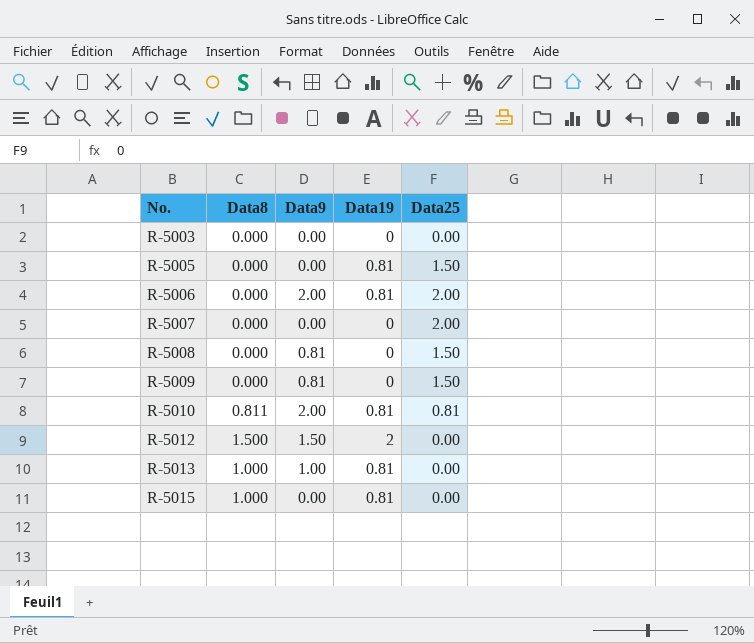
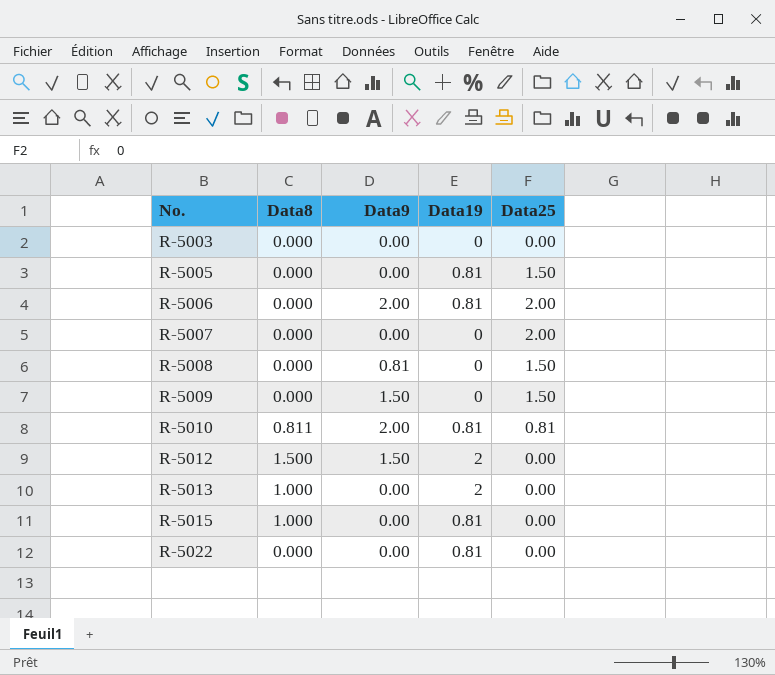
R-5009 | Data9: 0.81 -> 1.50
R-5013 | Data9: 1.00 -> 0.00
R-5013 | Data19: 0.81 -> 2
row R-5022: none -> 0.000 | 0.00 | 0.81 | 0.00

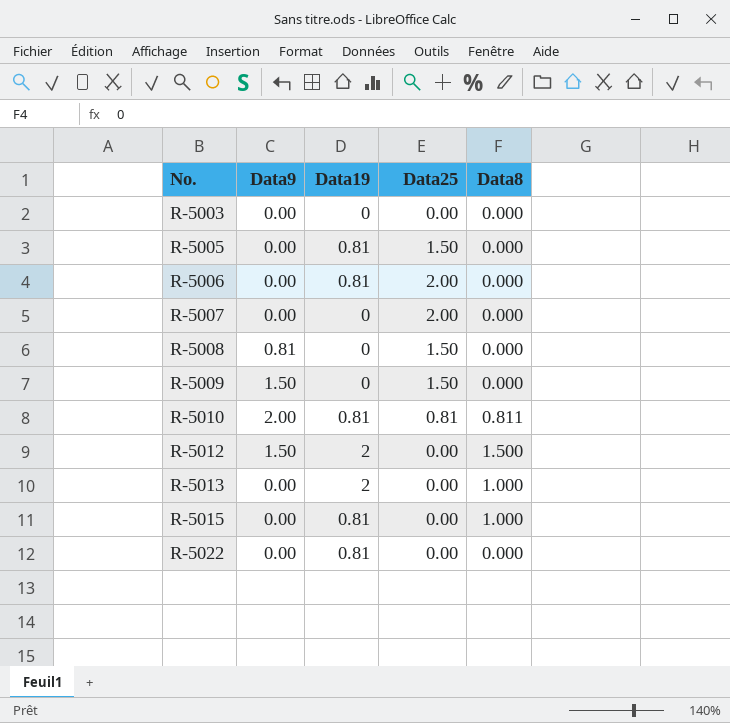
column Data8 | position: 2 -> 5
R-5006 | Data9: 2.00 -> 0.00

